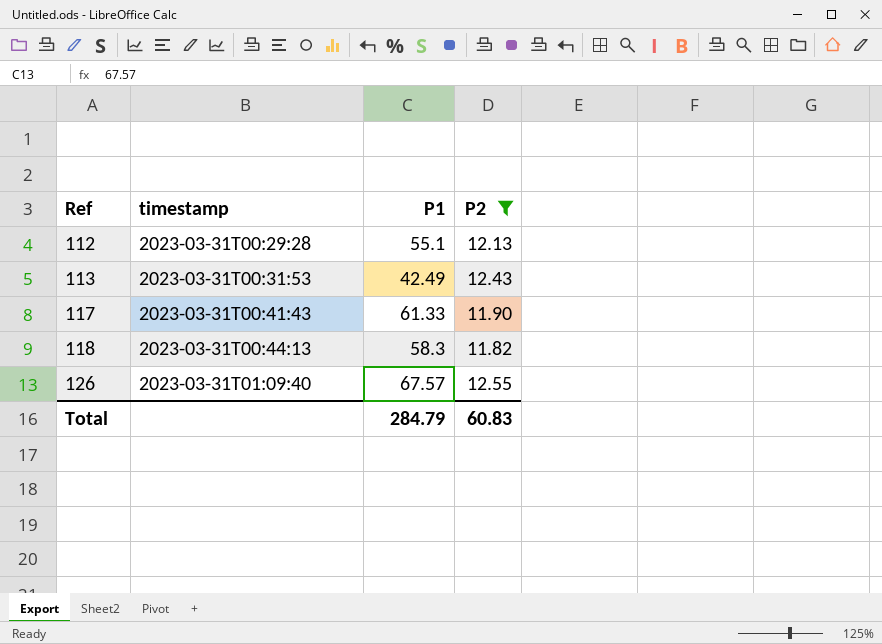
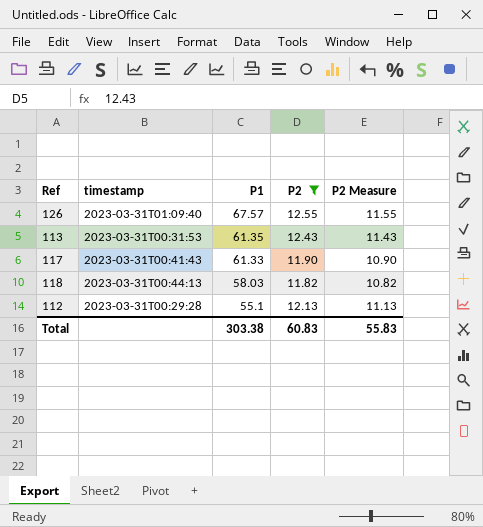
row order: Ref ascending -> P1 descending
column P2 Measure | formula: none -> [P2] - 1
113 | P1: 42.49 -> 61.35
118 | P1: 58.3 -> 58.03
Total | P1: 284.79 -> 303.38

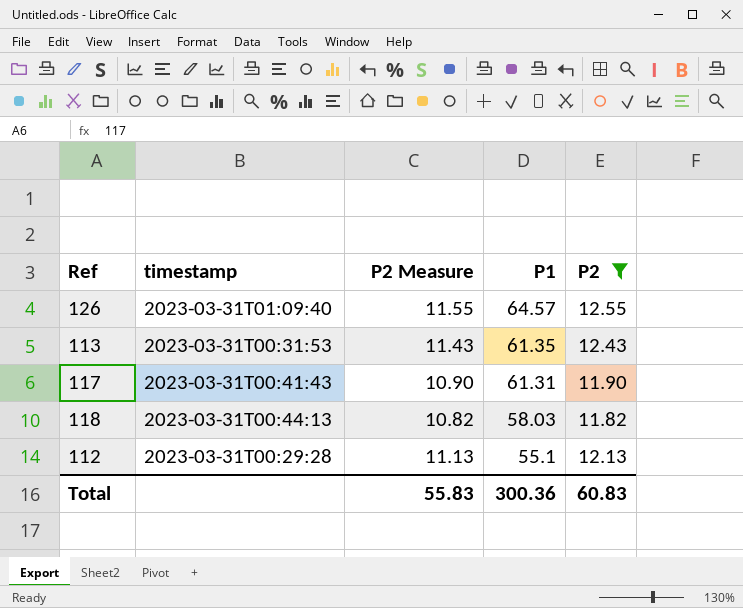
column P2 Measure | position: 5 -> 3
126 | P1: 67.57 -> 64.57
117 | P1: 61.33 -> 61.31
Total | P1: 303.38 -> 300.36

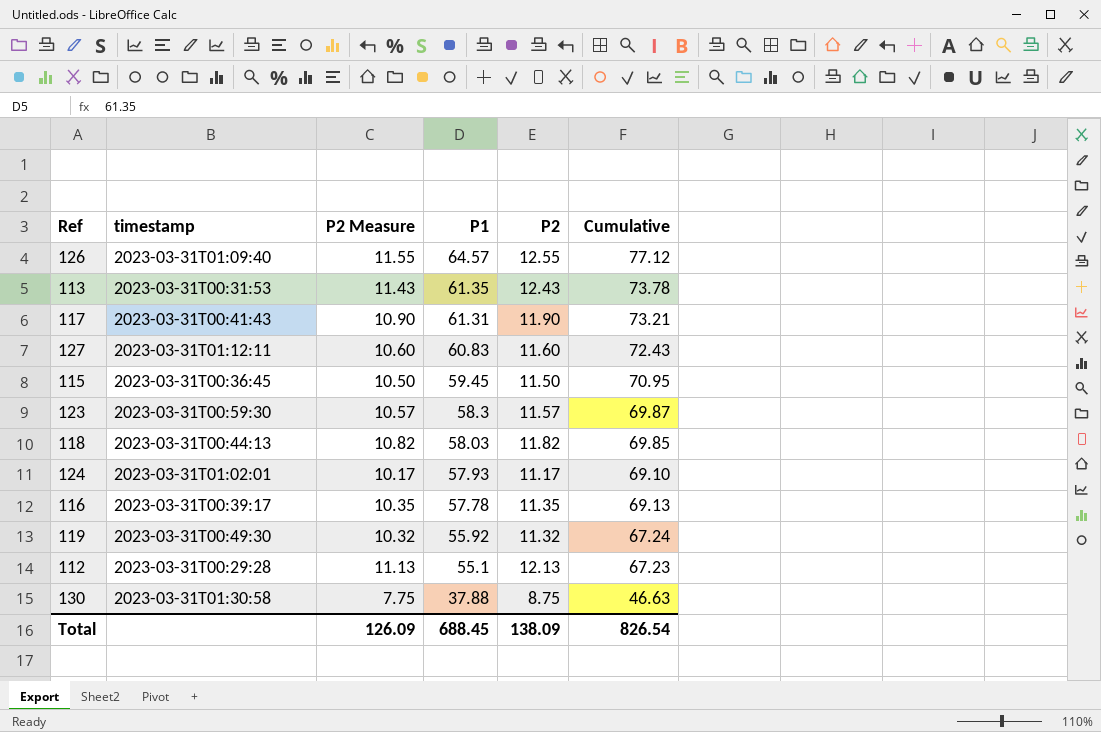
filter: P2 >= 11.82 -> none
column Cumulative | formula: none -> [P1] + [P2]
Total | P2 Measure: 55.83 -> 126.09
Total | P1: 300.36 -> 688.45
Total | P2: 60.83 -> 138.09

